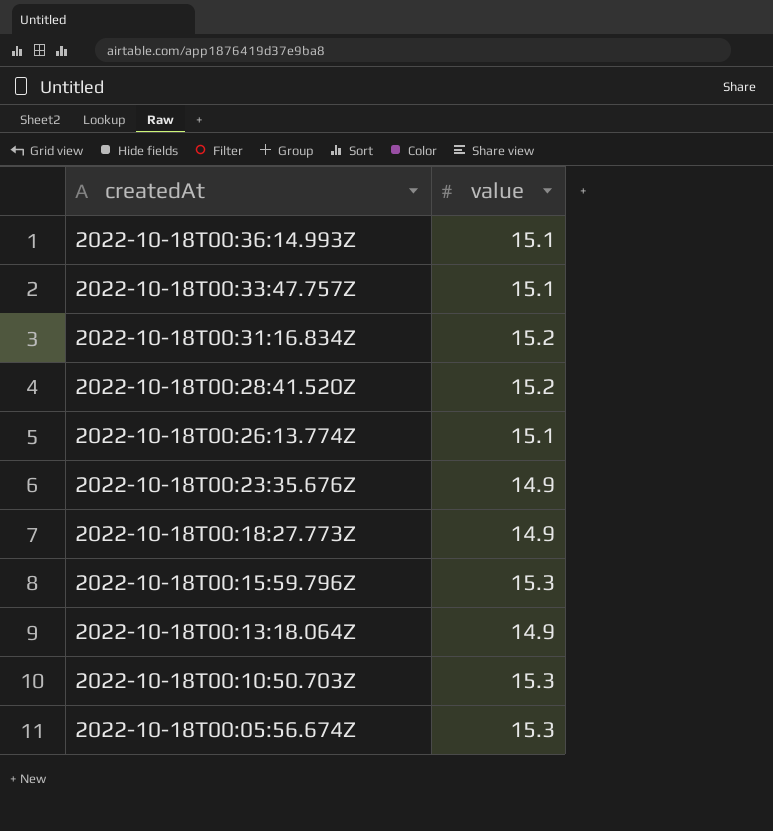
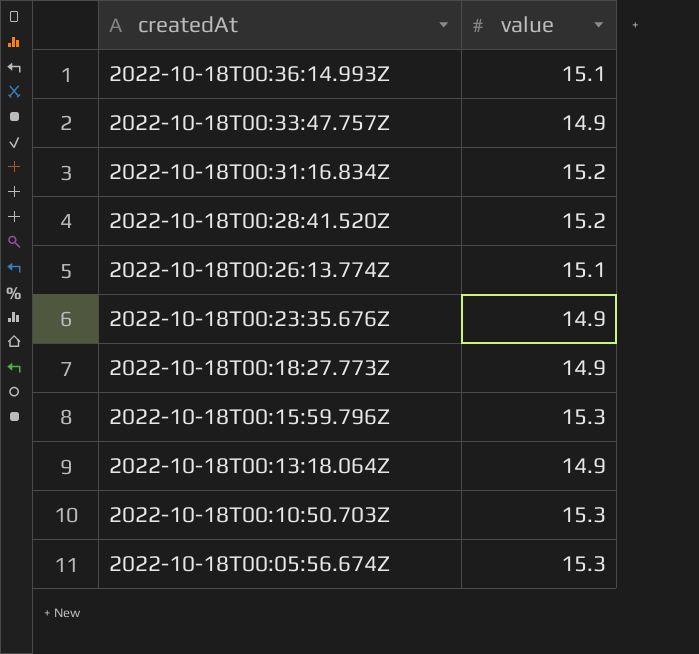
2022-10-18T00:33:47.757Z | value: 15.1 -> 14.9

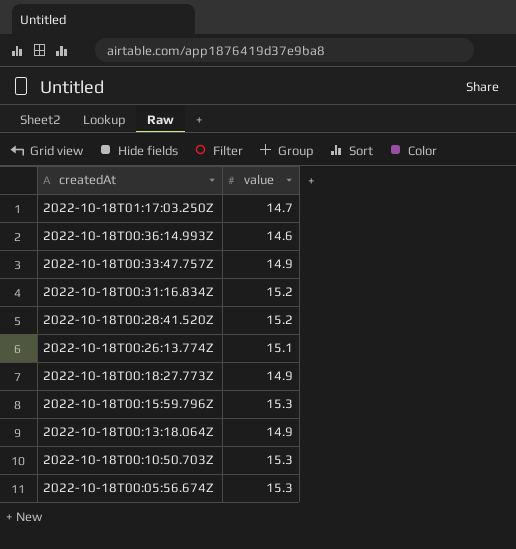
row 2022-10-18T00:23:35.676Z: 14.9 -> none
row 2022-10-18T01:17:03.250Z: none -> 14.7
2022-10-18T00:36:14.993Z | value: 15.1 -> 14.6

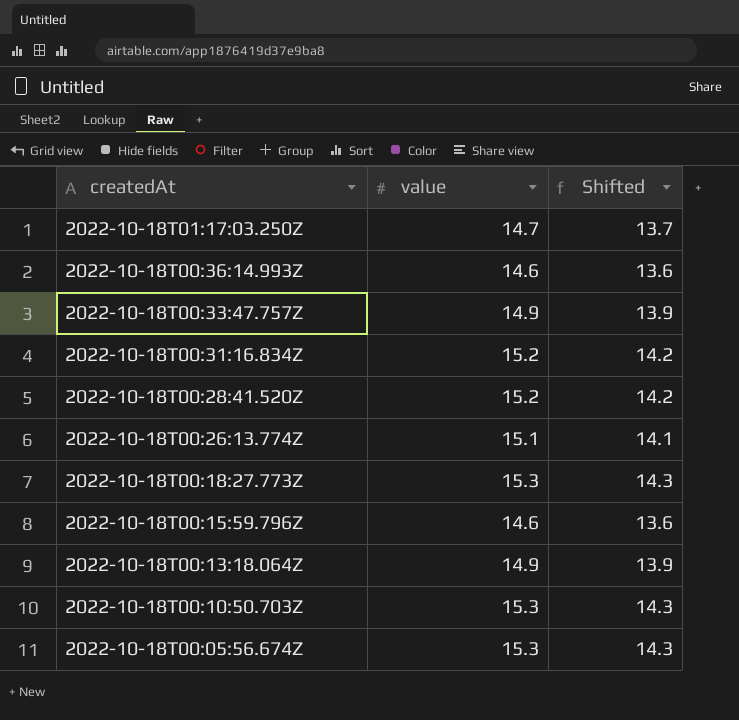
column Shifted | formula: none -> [value] - 1
2022-10-18T00:18:27.773Z | value: 14.9 -> 15.3
2022-10-18T00:15:59.796Z | value: 15.3 -> 14.6

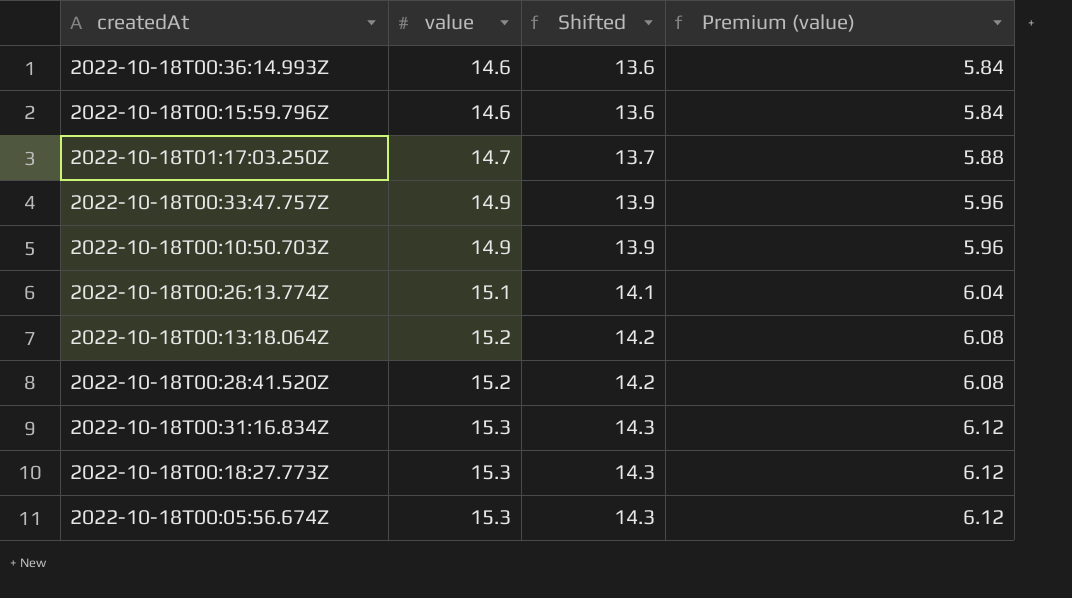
row order: createdAt descending -> value ascending
column Premium (value) | formula: none -> [value] * 0.4
2022-10-18T00:10:50.703Z | value: 15.3 -> 14.9
2022-10-18T00:10:50.703Z | Shifted: 14.3 -> 13.9
2022-10-18T00:13:18.064Z | value: 14.9 -> 15.2
2022-10-18T00:13:18.064Z | Shifted: 13.9 -> 14.2
2022-10-18T00:31:16.834Z | value: 15.2 -> 15.3
2022-10-18T00:31:16.834Z | Shifted: 14.2 -> 14.3

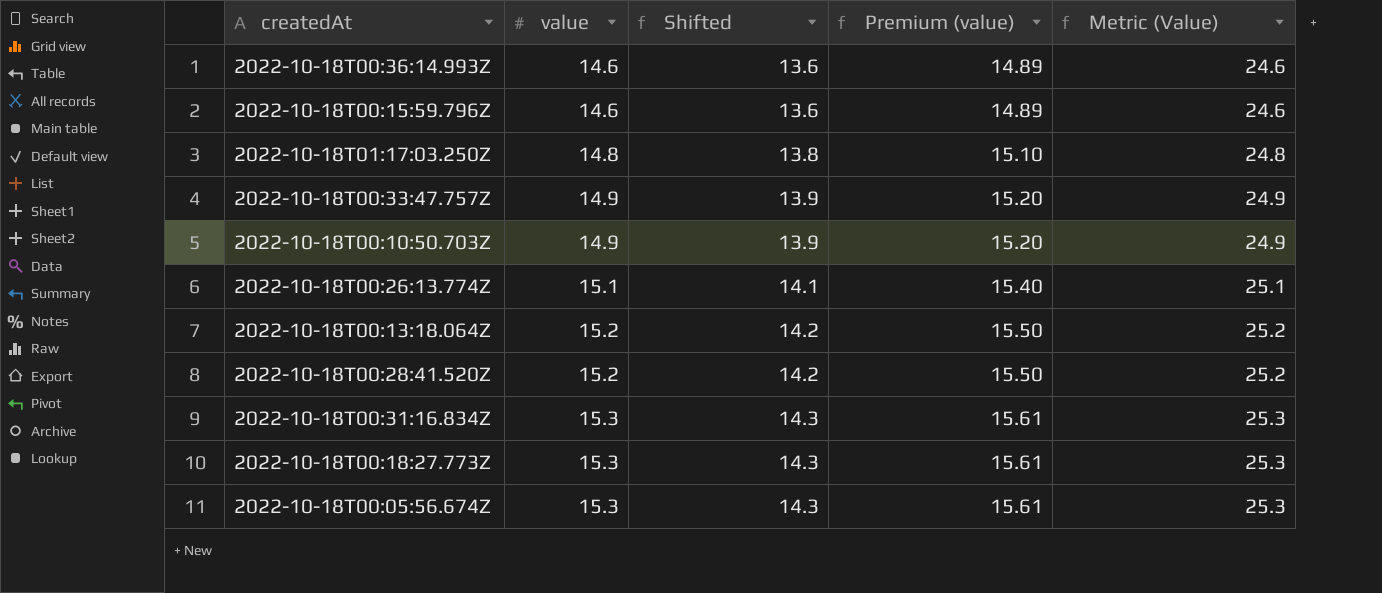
column Premium (value) | formula: [value] * 0.4 -> [value] * 1.02
column Metric (Value) | formula: none -> [value] + 10
2022-10-18T01:17:03.250Z | value: 14.7 -> 14.8
2022-10-18T01:17:03.250Z | Shifted: 13.7 -> 13.8

